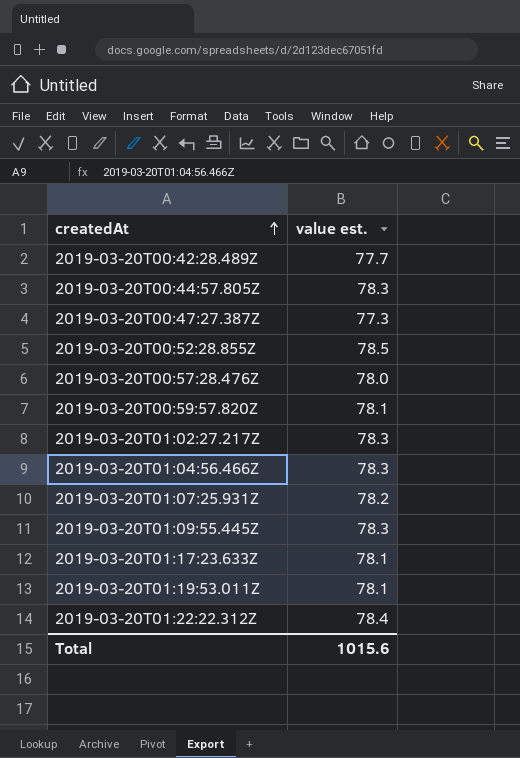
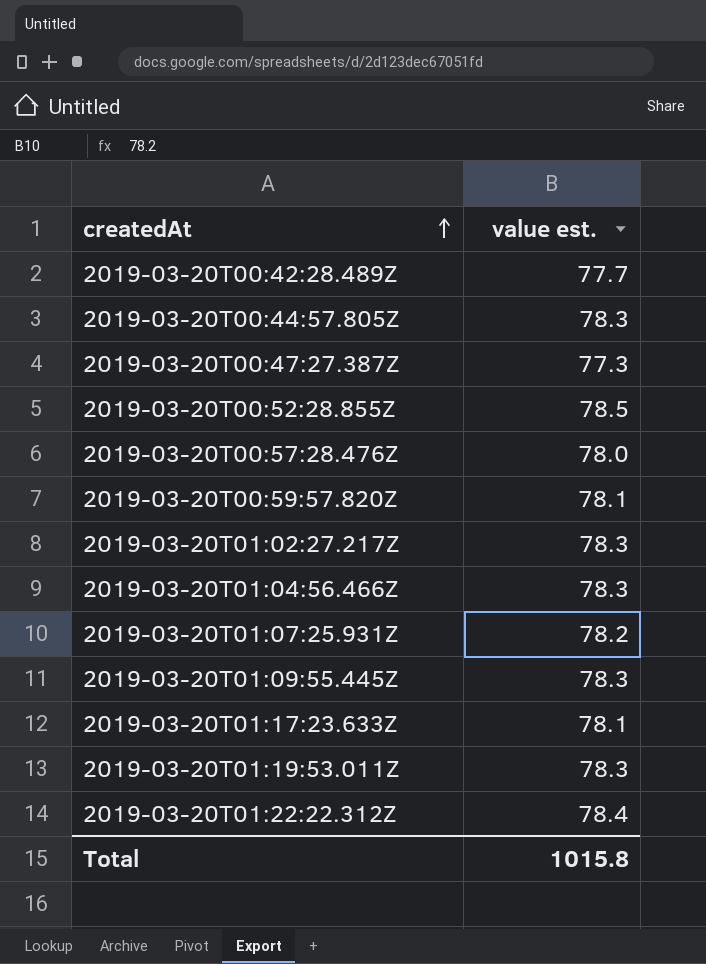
2019-03-20T01:19:53.011Z | value est.: 78.1 -> 78.3
Total | value est.: 1015.6 -> 1015.8

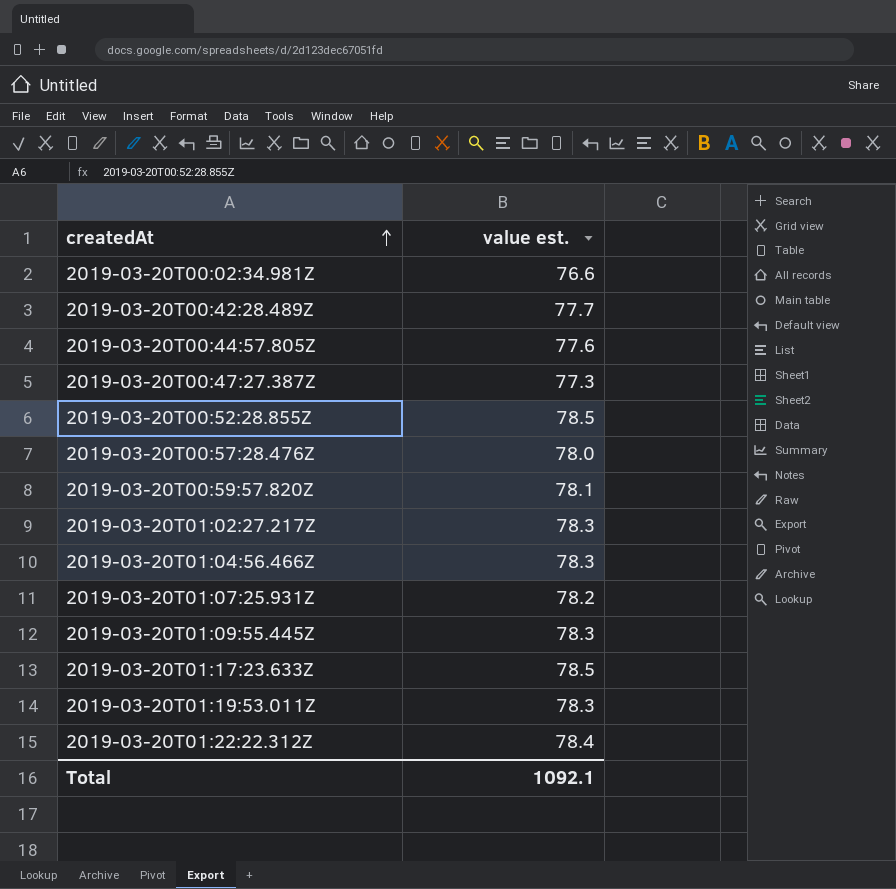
row 2019-03-20T00:02:34.981Z: none -> 76.6
2019-03-20T00:44:57.805Z | value est.: 78.3 -> 77.6
2019-03-20T01:17:23.633Z | value est.: 78.1 -> 78.5
Total | value est.: 1015.8 -> 1092.1

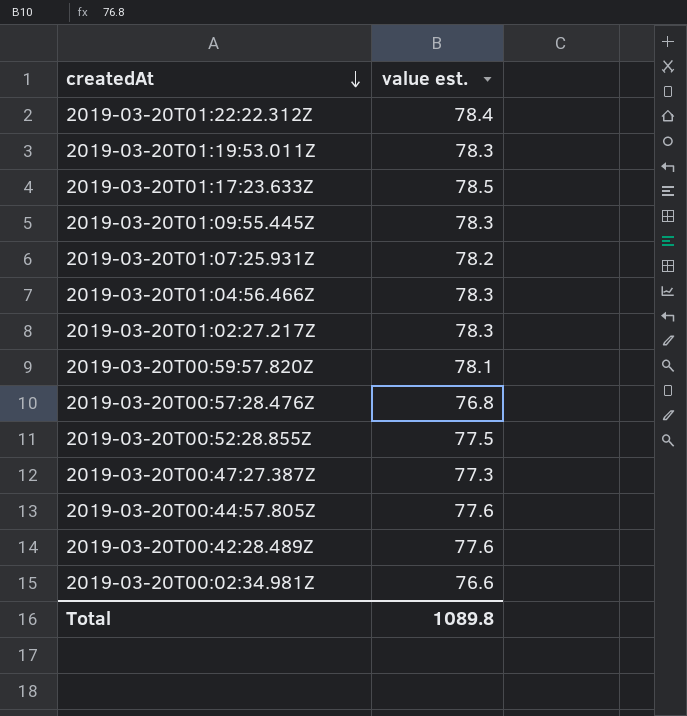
row order: createdAt ascending -> createdAt descending
2019-03-20T00:57:28.476Z | value est.: 78.0 -> 76.8
2019-03-20T00:52:28.855Z | value est.: 78.5 -> 77.5
2019-03-20T00:42:28.489Z | value est.: 77.7 -> 77.6
Total | value est.: 1092.1 -> 1089.8

